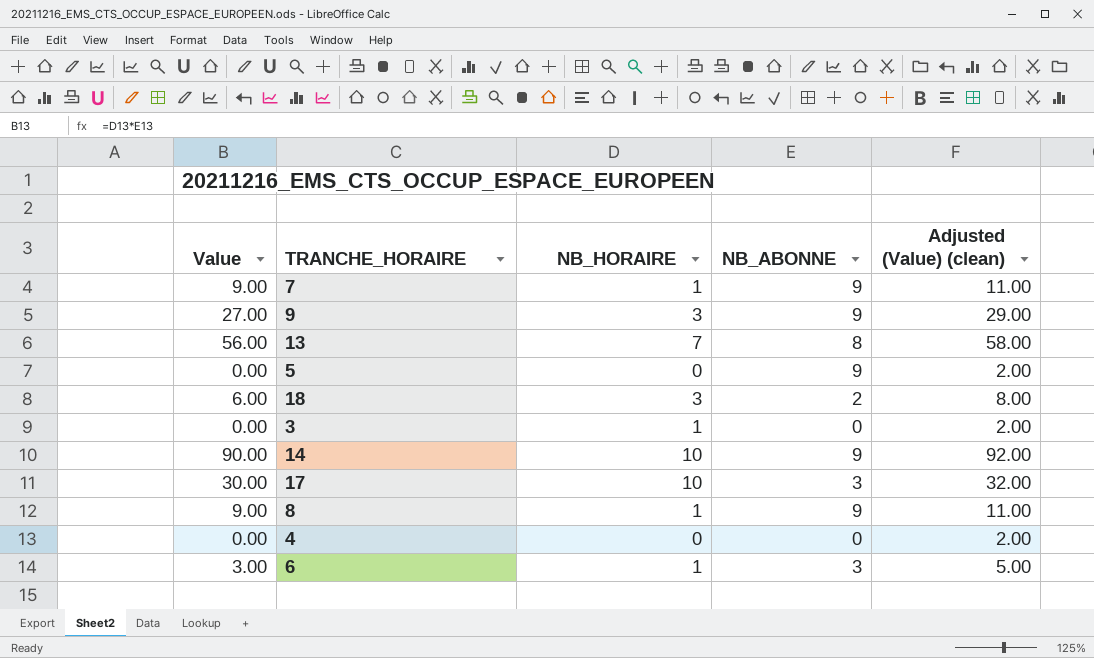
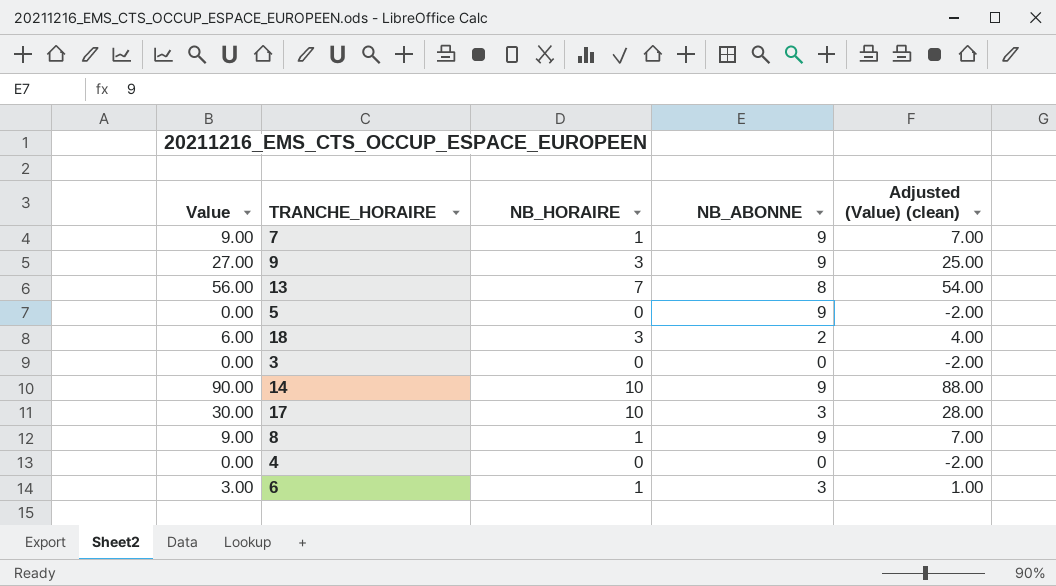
column Adjusted (Value) (clean) | formula: [Value] + 2 -> [Value] - 2
3 | NB_HORAIRE: 1 -> 0

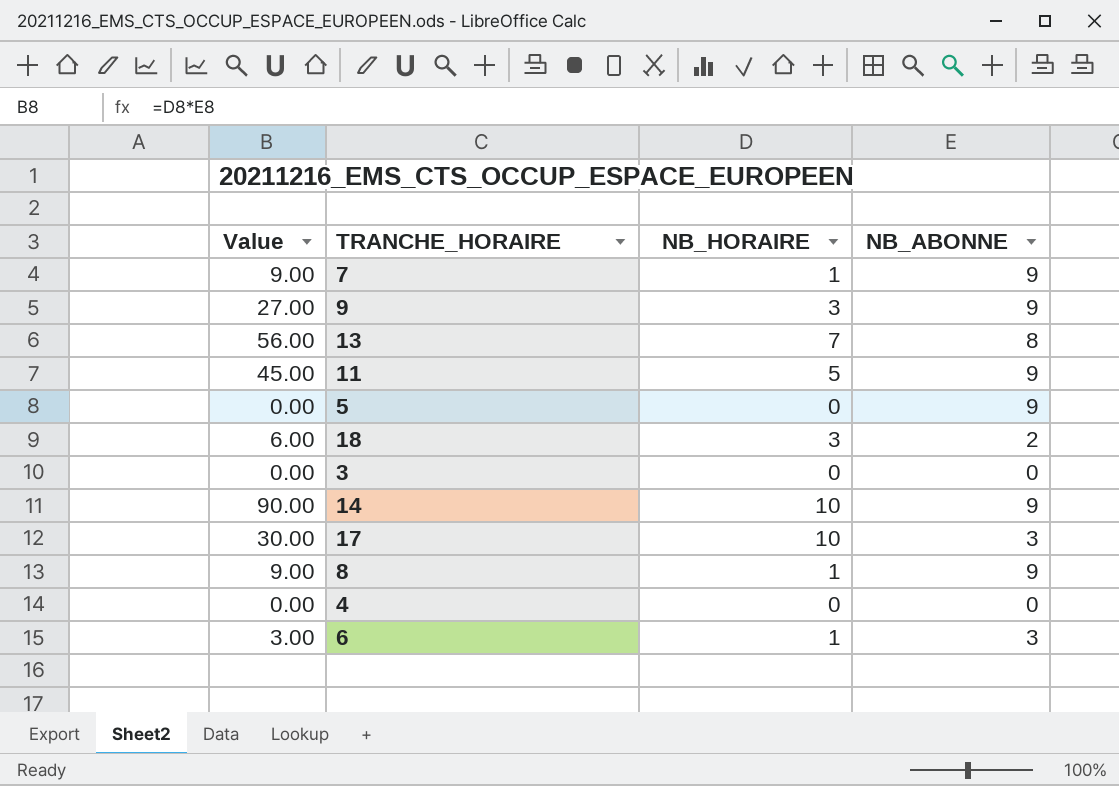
column Adjusted (Value) (clean) | formula: [Value] - 2 -> none
row 11: none -> 45.00 | 5 | 9

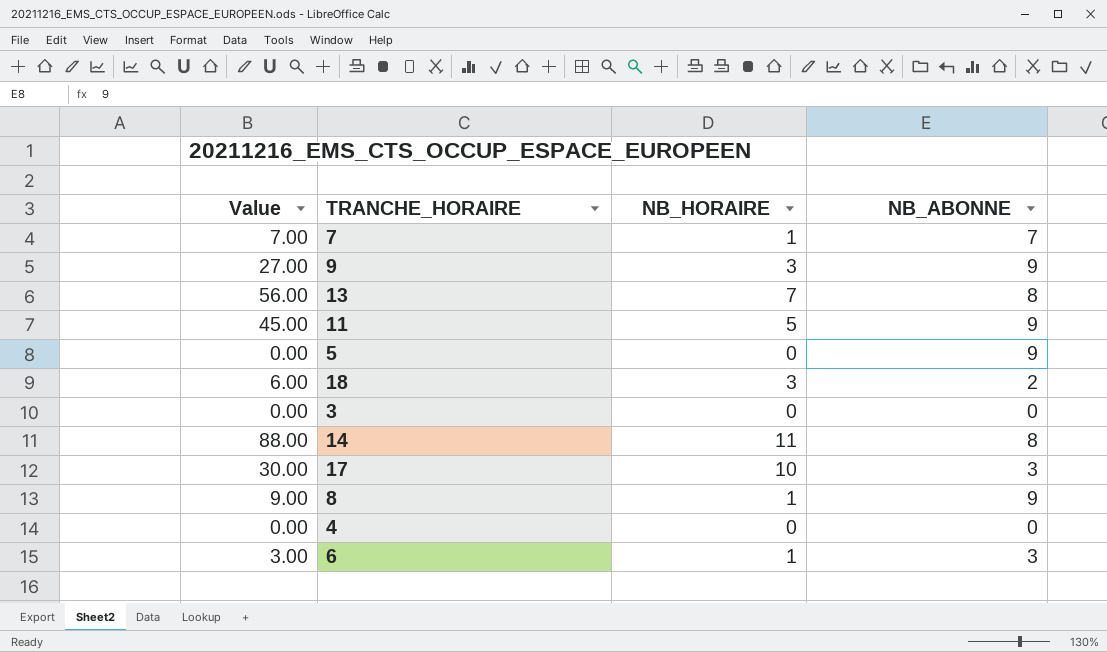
7 | Value: 9.00 -> 7.00
7 | NB_ABONNE: 9 -> 7
14 | Value: 90.00 -> 88.00
14 | NB_HORAIRE: 10 -> 11
14 | NB_ABONNE: 9 -> 8

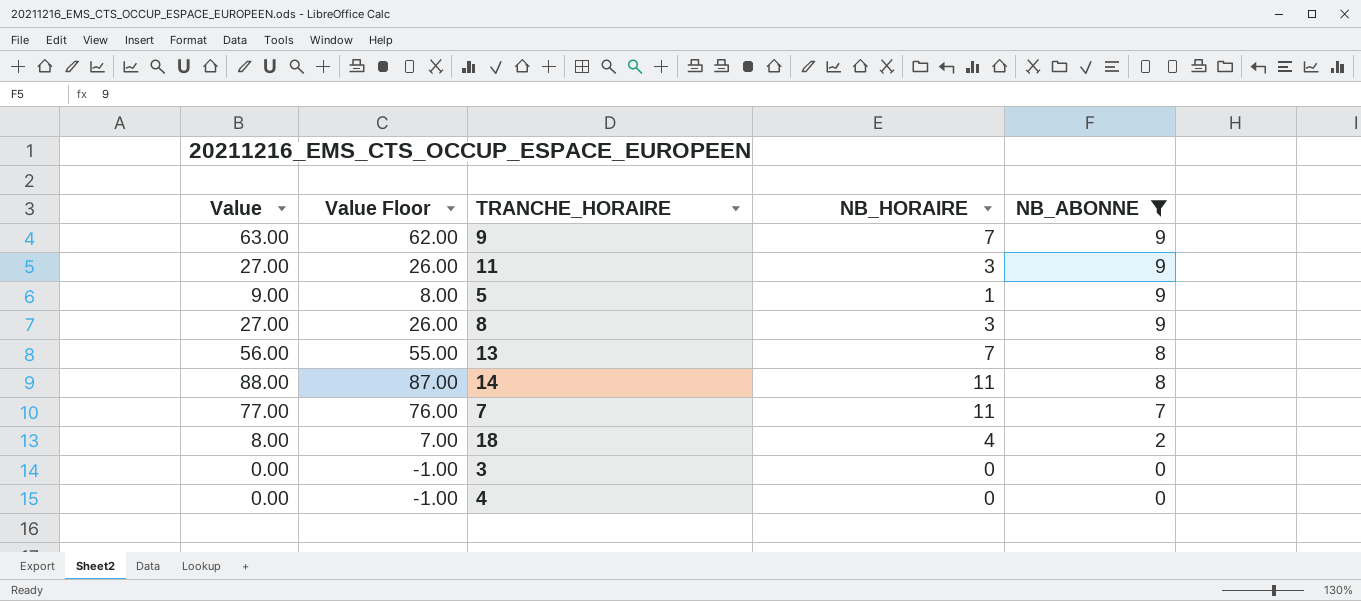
filter: none -> NB_ABONNE != 3
row order: none -> NB_ABONNE descending
column Value Floor | formula: none -> [Value] - 1
9 | Value: 27.00 -> 63.00
9 | NB_HORAIRE: 3 -> 7
11 | Value: 45.00 -> 27.00
11 | NB_HORAIRE: 5 -> 3
5 | Value: 0.00 -> 9.00
5 | NB_HORAIRE: 0 -> 1
8 | Value: 9.00 -> 27.00
8 | NB_HORAIRE: 1 -> 3
7 | Value: 7.00 -> 77.00
7 | NB_HORAIRE: 1 -> 11
18 | Value: 6.00 -> 8.00
18 | NB_HORAIRE: 3 -> 4

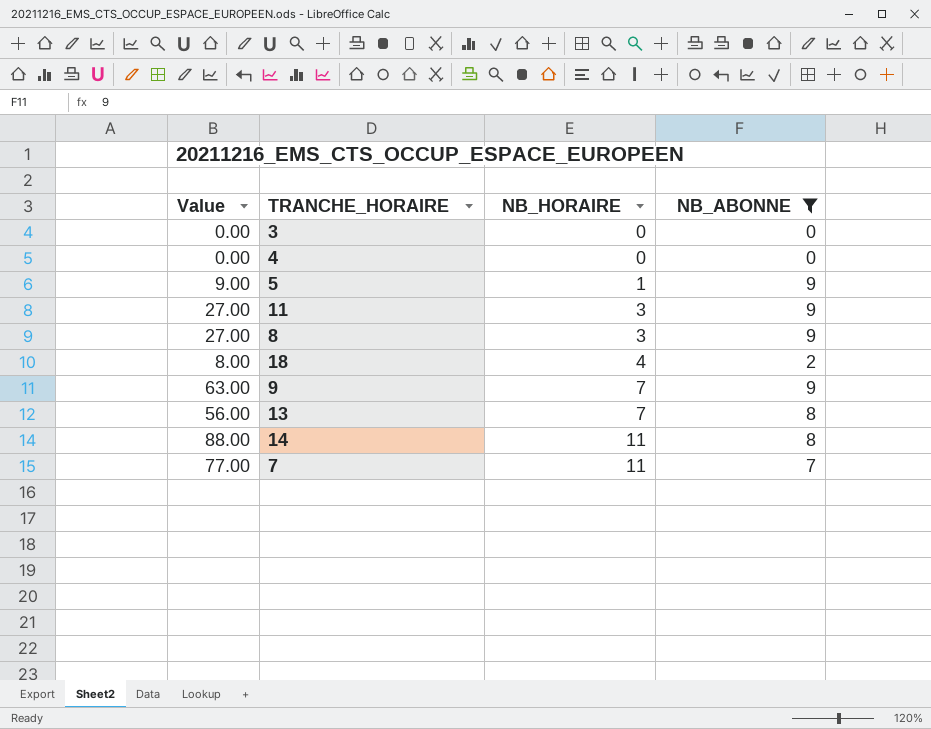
row order: NB_ABONNE descending -> NB_HORAIRE ascending
column Value Floor | formula: [Value] - 1 -> none

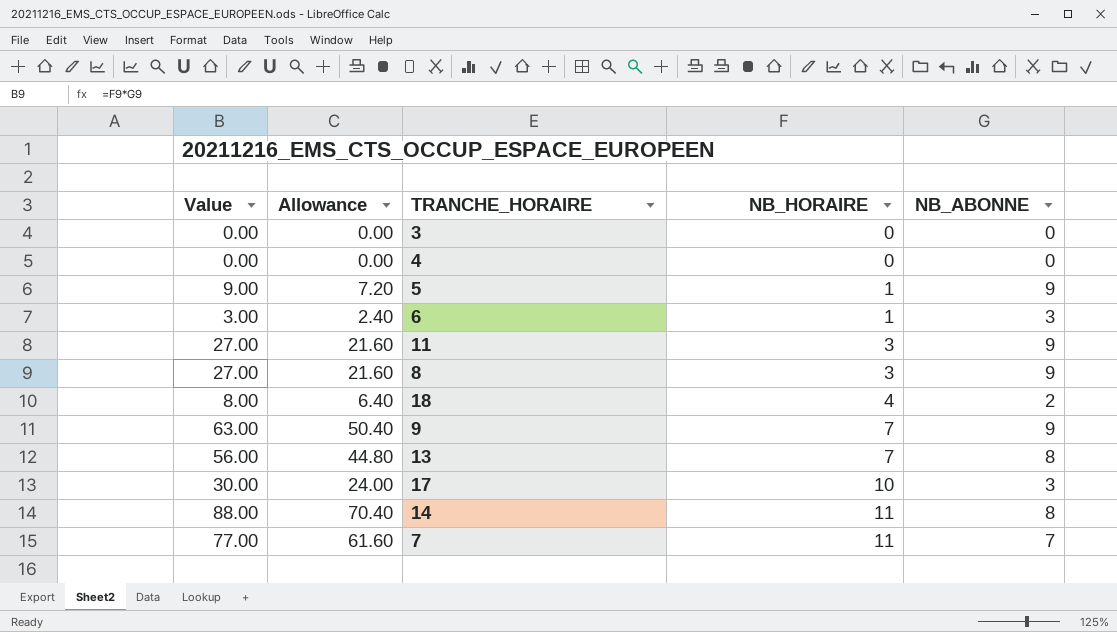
filter: NB_ABONNE != 3 -> none
column Allowance | formula: none -> [Value] * 0.8

